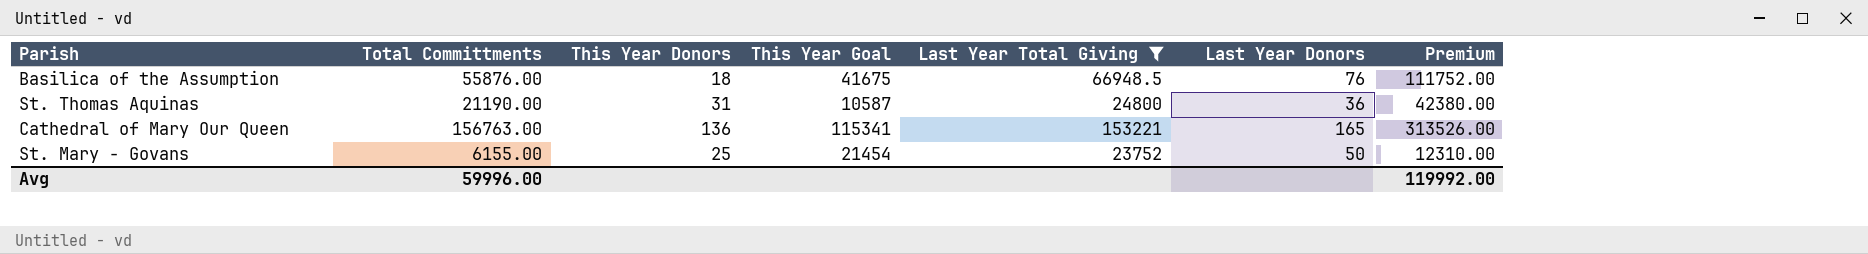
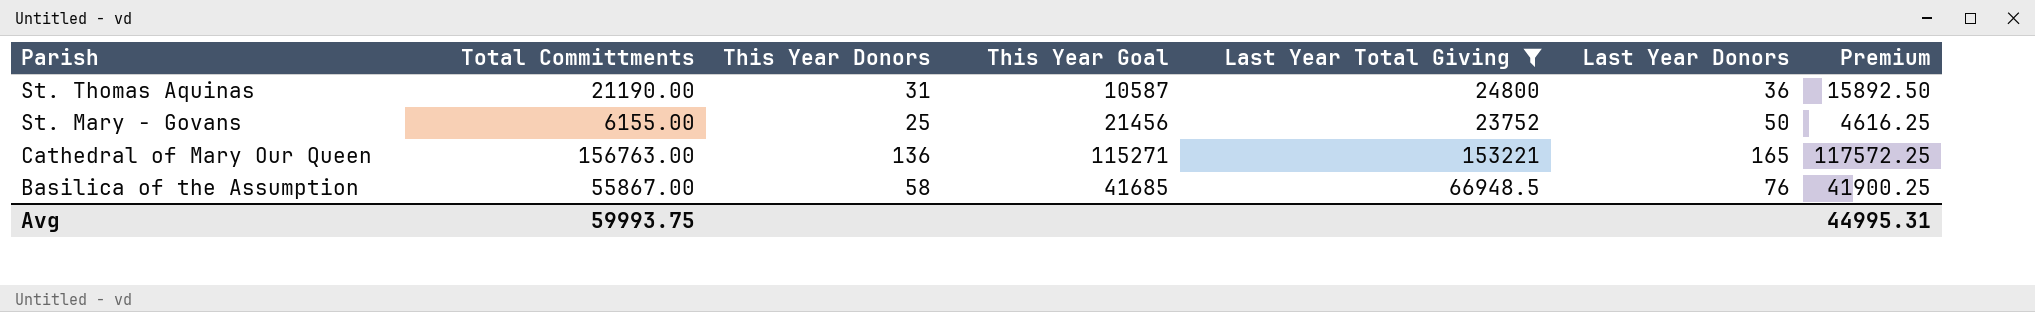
row order: none -> Parish descending
column Premium | formula: [Total Committments] * 2 -> [Total Committments] * 0.75
St. Mary - Govans | This Year Goal: 21454 -> 21456
Cathedral of Mary Our Queen | This Year Goal: 115341 -> 115271
Basilica of the Assumption | Total Committments: 55876.00 -> 55867.00
Basilica of the Assumption | This Year Donors: 18 -> 58
Basilica of the Assumption | This Year Goal: 41675 -> 41685
Avg | Total Committments: 59996.00 -> 59993.75
Avg | Premium: 119992.00 -> 44995.31

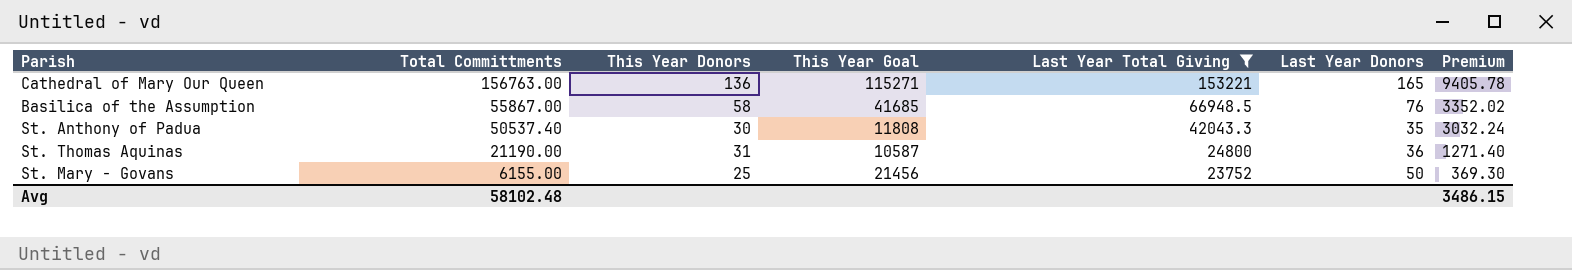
row order: Parish descending -> Total Committments descending
column Premium | formula: [Total Committments] * 0.75 -> [Total Committments] * 0.06
row St. Anthony of Padua: none -> 50537.40 | 30 | 11808 | 42043.3 | 35 | 3032.24
Avg | Total Committments: 59993.75 -> 58102.48
Avg | Premium: 44995.31 -> 3486.15

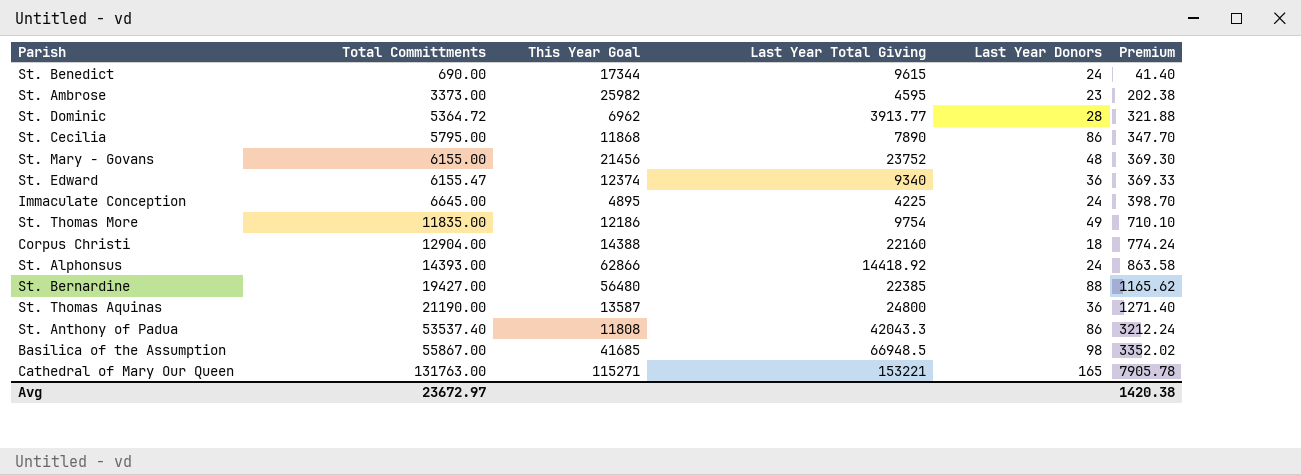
filter: Last Year Total Giving >= 23752 -> none
row order: Total Committments descending -> Total Committments ascending
column This Year Donors | position: 3 -> none
St. Mary - Govans | Last Year Donors: 50 -> 48
St. Thomas Aquinas | This Year Goal: 10587 -> 13587
St. Anthony of Padua | Total Committments: 50537.40 -> 53537.40
St. Anthony of Padua | Last Year Donors: 35 -> 86
St. Anthony of Padua | Premium: 3032.24 -> 3212.24
Basilica of the Assumption | Last Year Donors: 76 -> 98
Cathedral of Mary Our Queen | Total Committments: 156763.00 -> 131763.00
Cathedral of Mary Our Queen | Premium: 9405.78 -> 7905.78
Avg | Total Committments: 58102.48 -> 23672.97
Avg | Premium: 3486.15 -> 1420.38

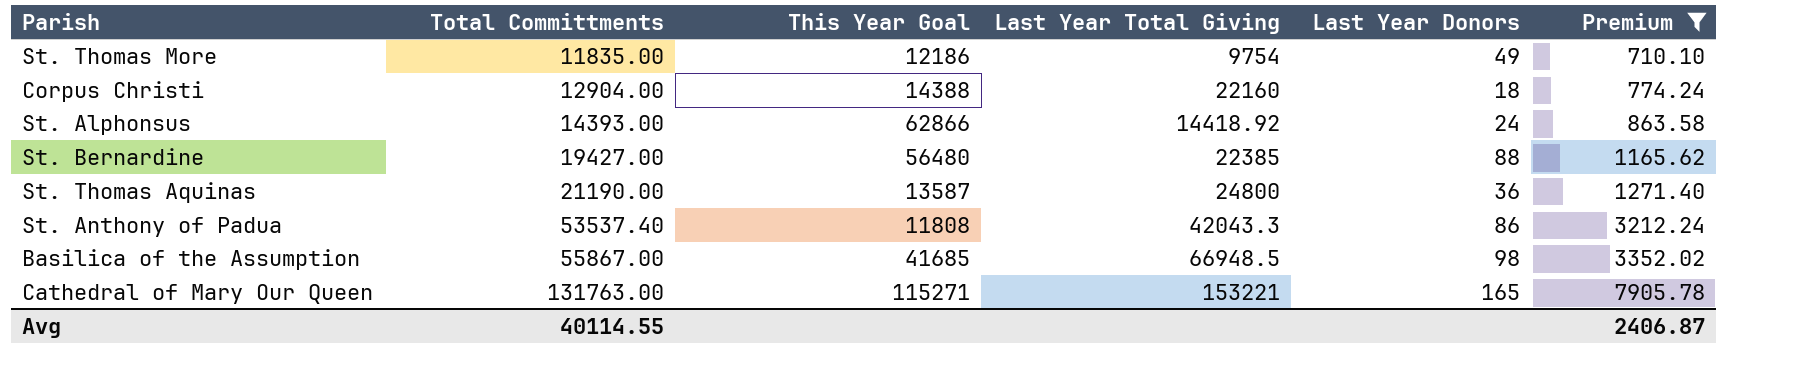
filter: none -> Premium >= 710.10
Avg | Total Committments: 23672.97 -> 40114.55
Avg | Premium: 1420.38 -> 2406.87

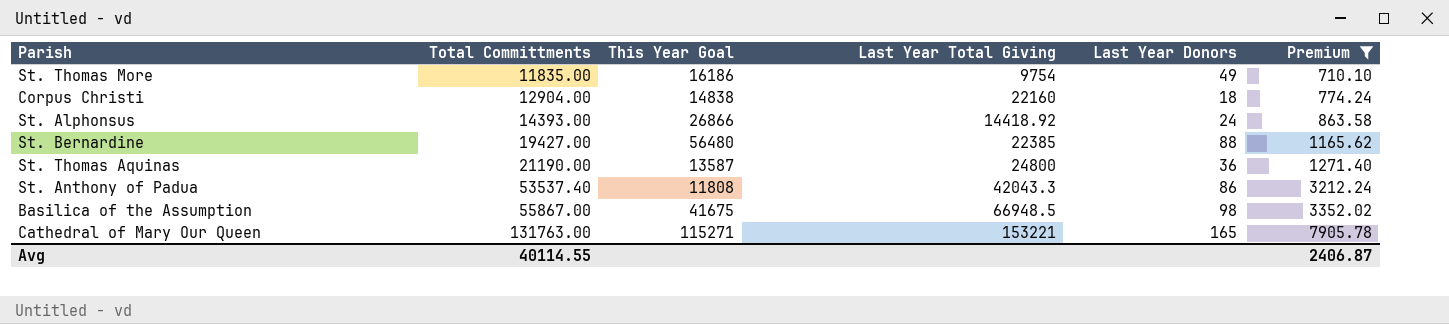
St. Thomas More | This Year Goal: 12186 -> 16186
Corpus Christi | This Year Goal: 14388 -> 14838
St. Alphonsus | This Year Goal: 62866 -> 26866
Basilica of the Assumption | This Year Goal: 41685 -> 41675

